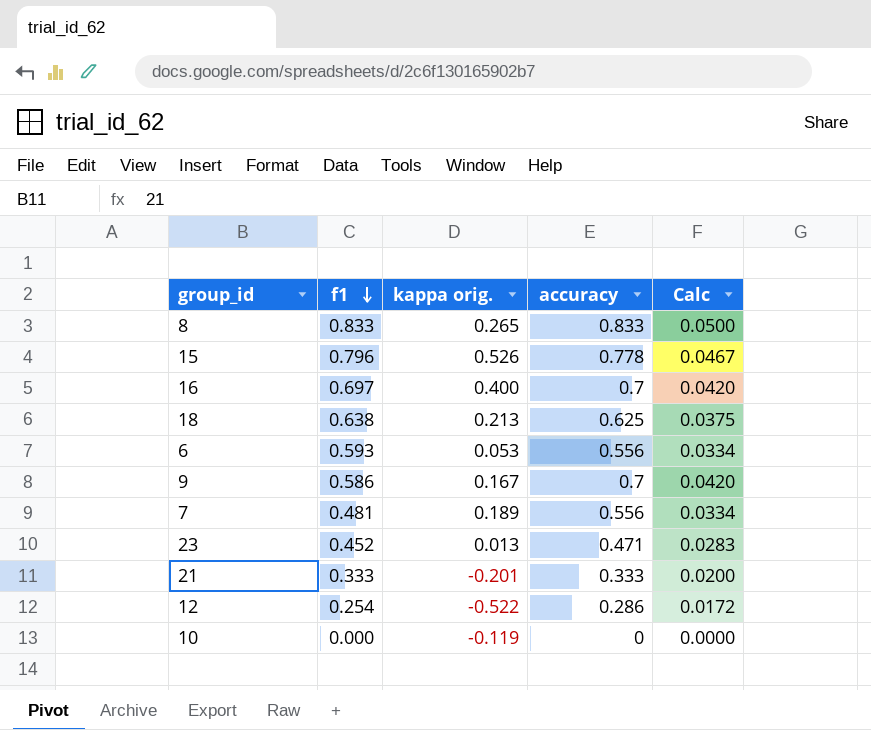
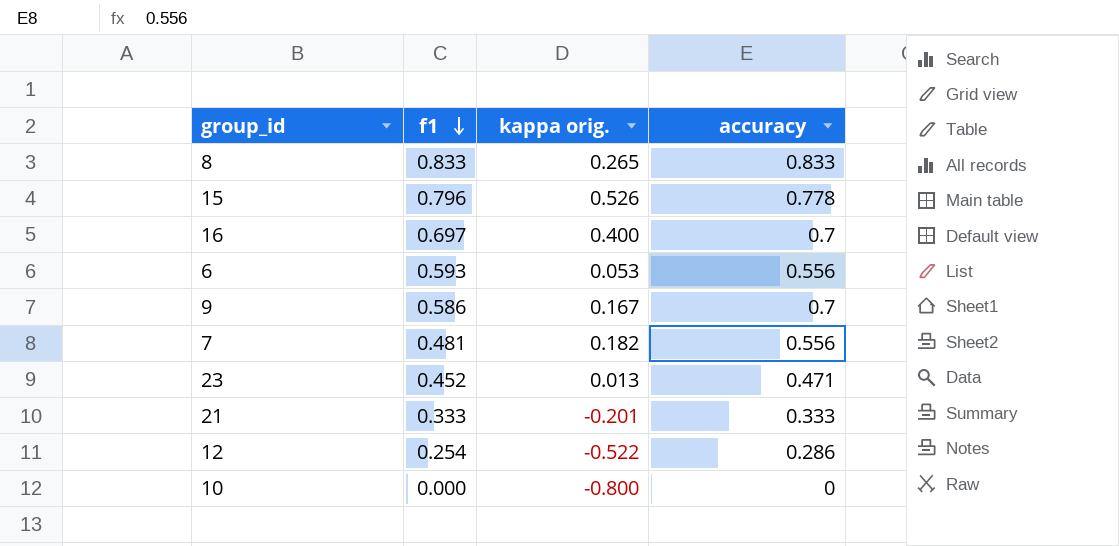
column Calc | formula: [accuracy] * 0.06 -> none
row 18: 0.638 | 0.213 | 0.625 | 0.0375 -> none
7 | kappa orig.: 0.189 -> 0.182
10 | kappa orig.: -0.119 -> -0.800

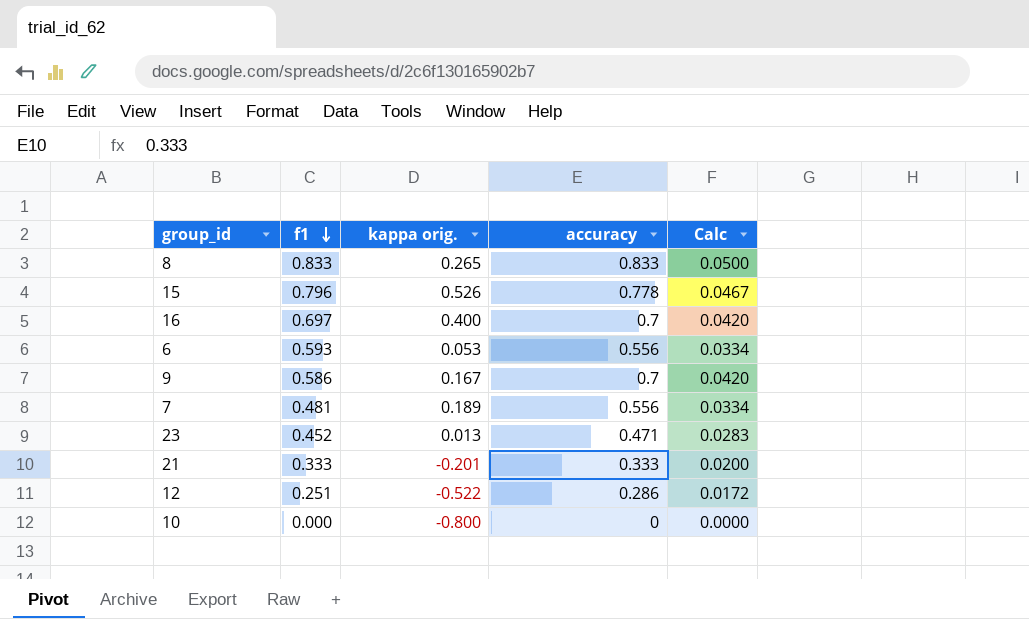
column Calc | formula: none -> [accuracy] * 0.06
7 | kappa orig.: 0.182 -> 0.189
12 | f1: 0.254 -> 0.251

